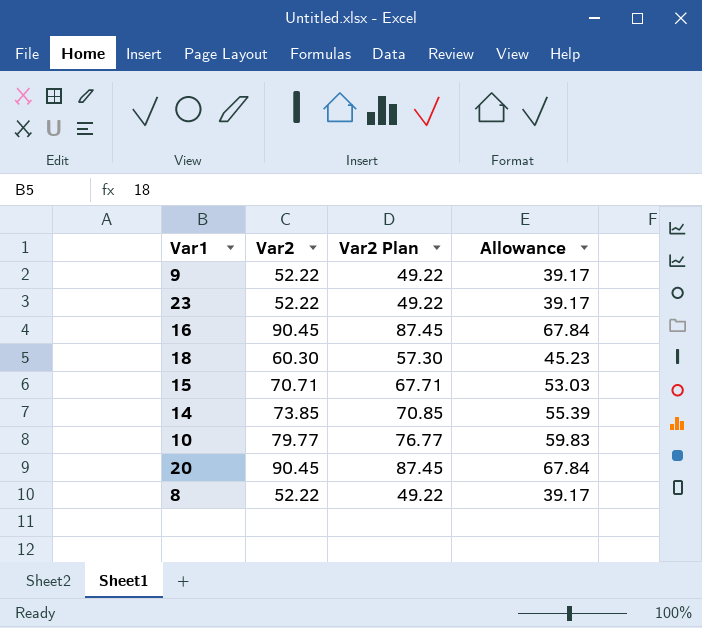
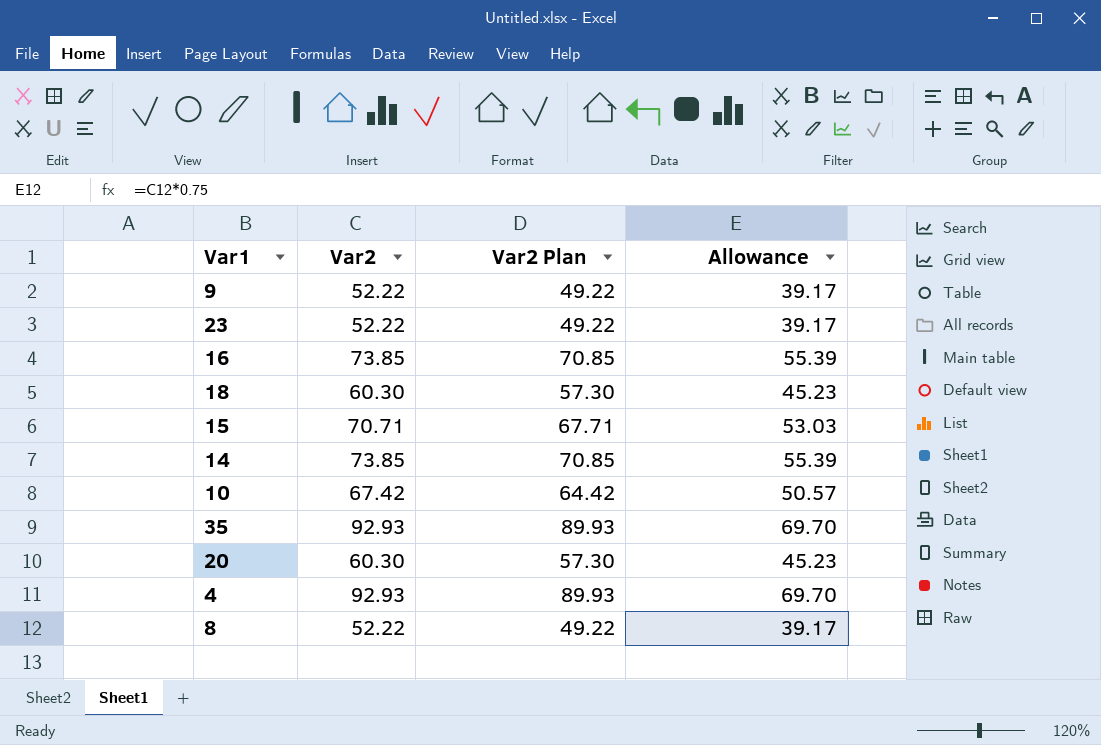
16 | Var2: 90.45 -> 73.85
16 | Var2 Plan: 87.45 -> 70.85
16 | Allowance: 67.84 -> 55.39
10 | Var2: 79.77 -> 67.42
10 | Var2 Plan: 76.77 -> 64.42
10 | Allowance: 59.83 -> 50.57
row 35: none -> 92.93 | 89.93 | 69.70
20 | Var2: 90.45 -> 60.30
20 | Var2 Plan: 87.45 -> 57.30
20 | Allowance: 67.84 -> 45.23
row 4: none -> 92.93 | 89.93 | 69.70

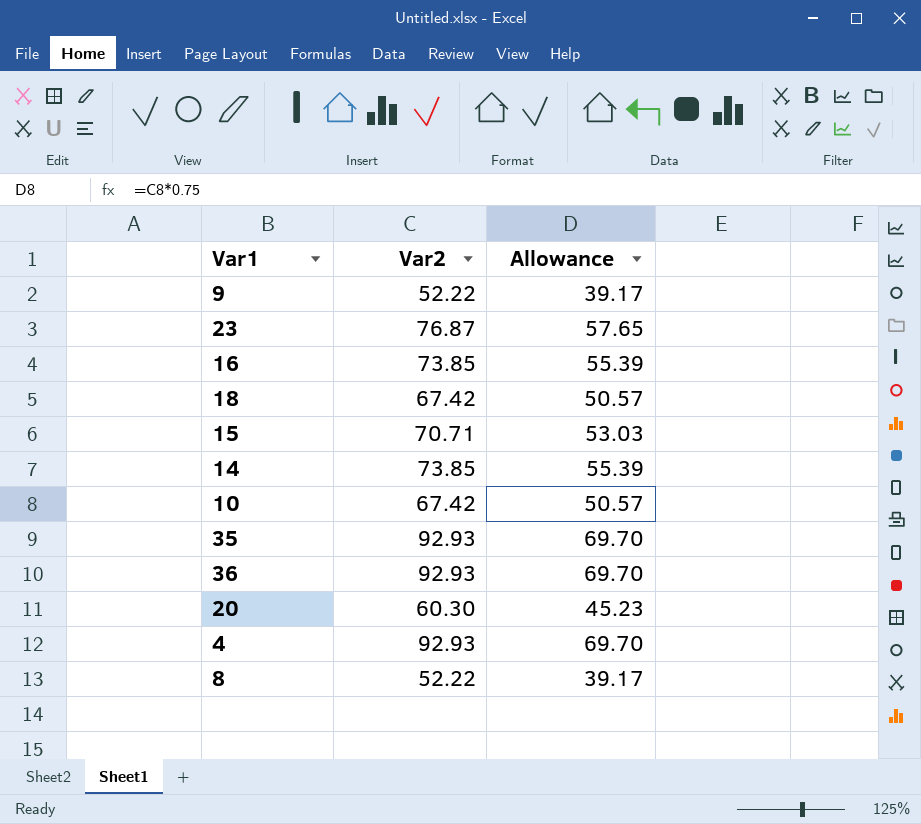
column Var2 Plan | formula: [Var2] - 3 -> none
23 | Var2: 52.22 -> 76.87
23 | Allowance: 39.17 -> 57.65
18 | Var2: 60.30 -> 67.42
18 | Allowance: 45.23 -> 50.57
row 36: none -> 92.93 | 69.70

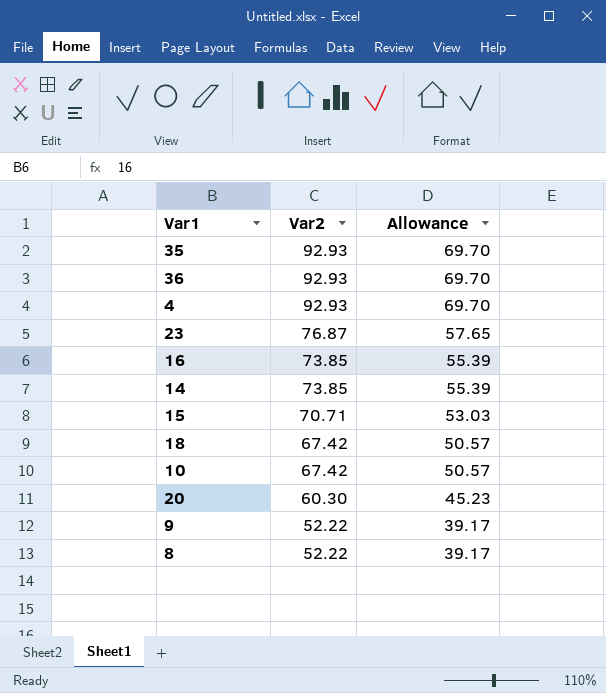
row order: none -> Var2 descending

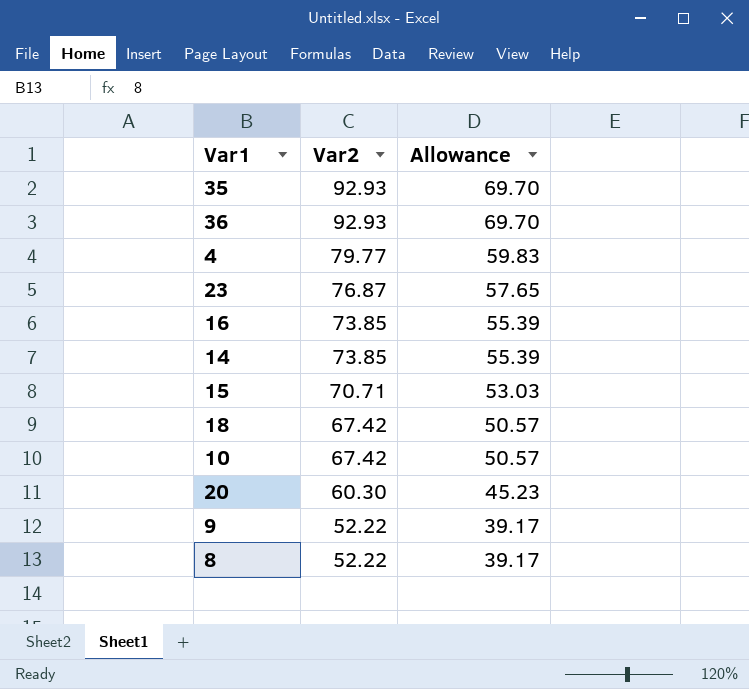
4 | Var2: 92.93 -> 79.77
4 | Allowance: 69.70 -> 59.83

